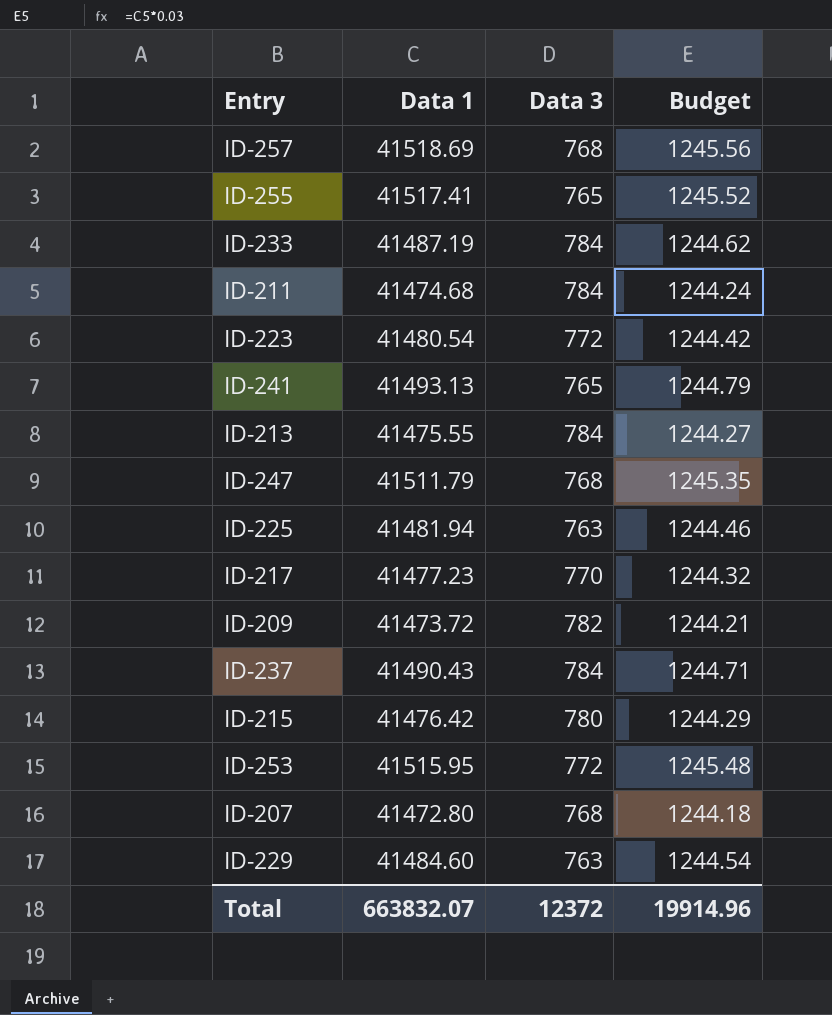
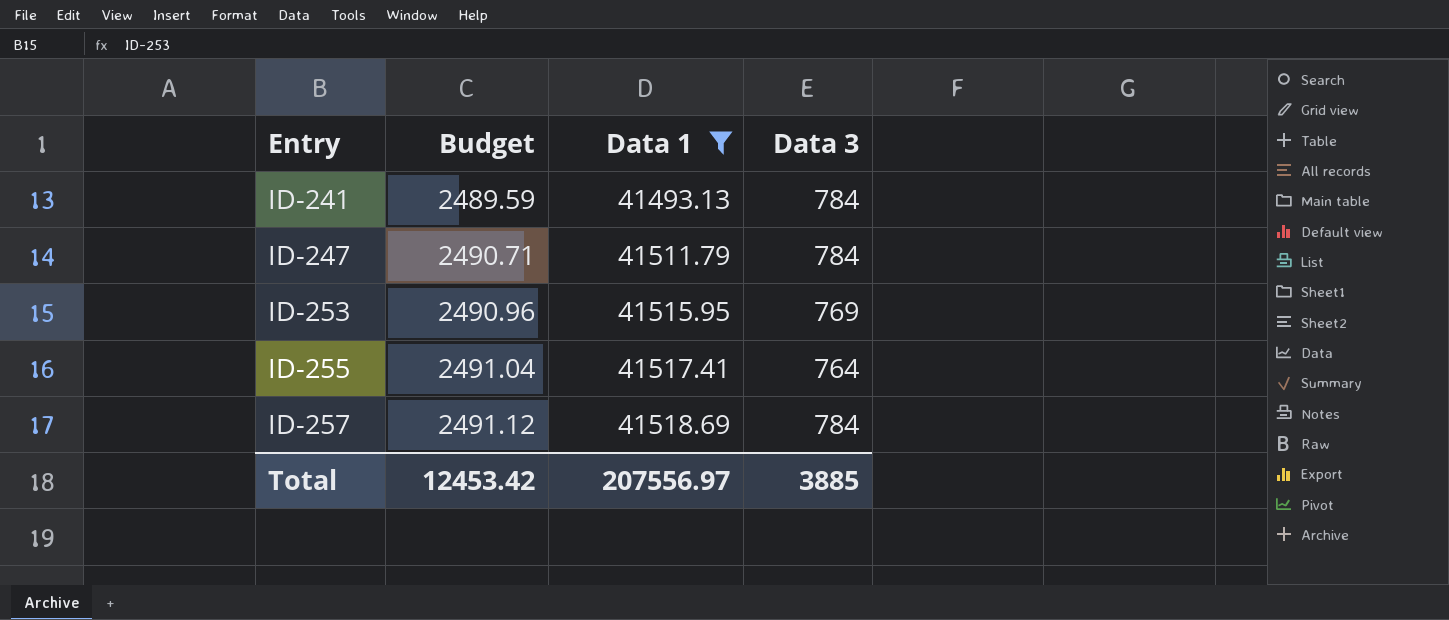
filter: none -> Data 1 >= 41493.13
row order: none -> Entry ascending
column Budget | formula: [Data 1] * 0.03 -> [Data 1] * 0.06
column Budget | position: 4 -> 2
ID-241 | Data 3: 765 -> 784
ID-247 | Data 3: 768 -> 784
ID-253 | Data 3: 772 -> 769
ID-255 | Data 3: 765 -> 764
ID-257 | Data 3: 768 -> 784
Total | Budget: 19914.96 -> 12453.42
Total | Data 1: 663832.07 -> 207556.97
Total | Data 3: 12372 -> 3885

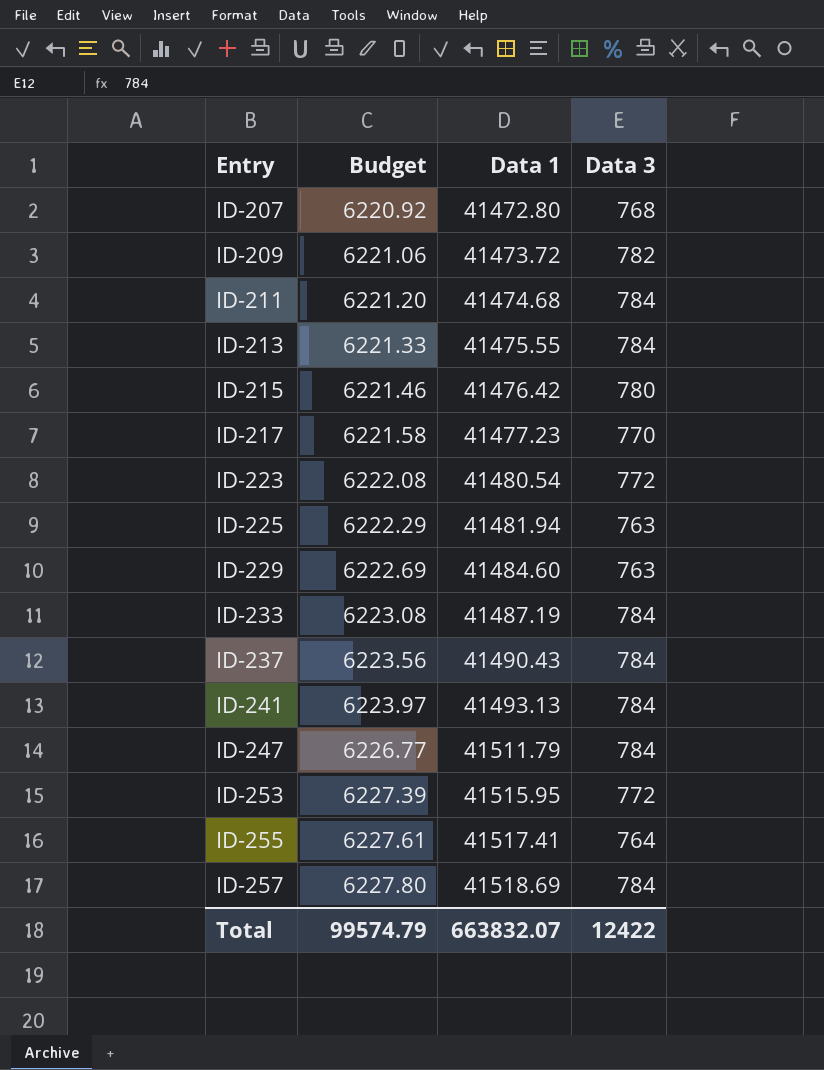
filter: Data 1 >= 41493.13 -> none
column Budget | formula: [Data 1] * 0.06 -> [Data 1] * 0.15
ID-253 | Data 3: 769 -> 772
Total | Budget: 12453.42 -> 99574.79
Total | Data 1: 207556.97 -> 663832.07
Total | Data 3: 3885 -> 12422

